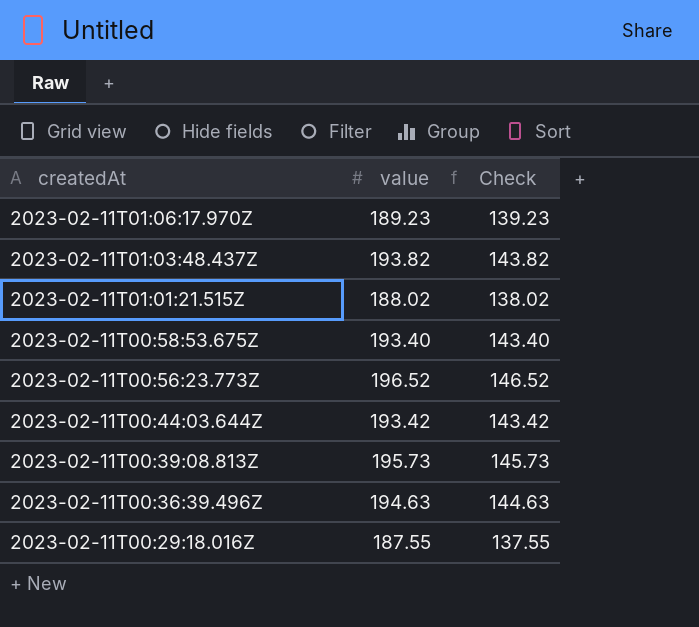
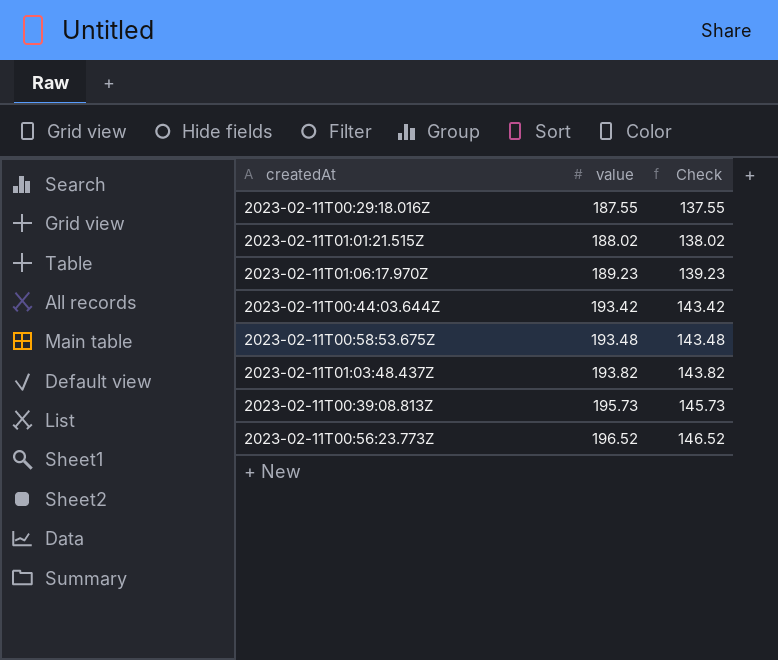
row order: createdAt descending -> value ascending
row 2023-02-11T00:36:39.496Z: 194.63 | 144.63 -> none
2023-02-11T00:58:53.675Z | value: 193.40 -> 193.48
2023-02-11T00:58:53.675Z | Check: 143.40 -> 143.48

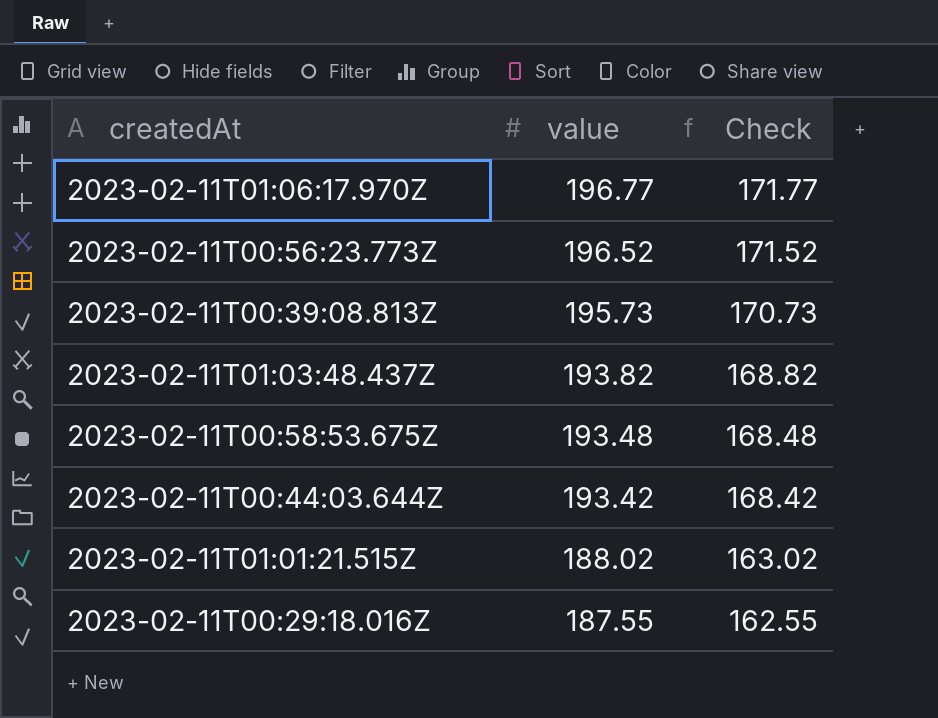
row order: value ascending -> value descending
column Check | formula: [value] - 50 -> [value] - 25
2023-02-11T01:06:17.970Z | value: 189.23 -> 196.77

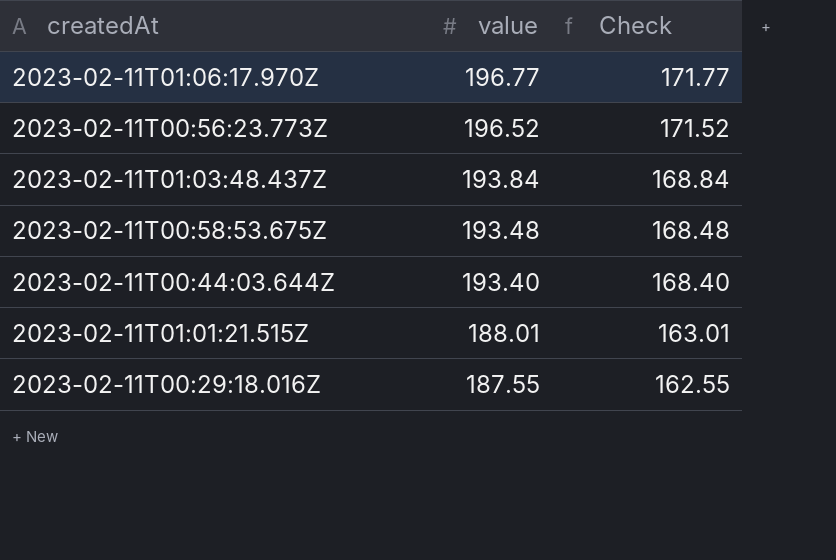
row 2023-02-11T00:39:08.813Z: 195.73 | 170.73 -> none
2023-02-11T01:03:48.437Z | value: 193.82 -> 193.84
2023-02-11T01:03:48.437Z | Check: 168.82 -> 168.84
2023-02-11T00:44:03.644Z | value: 193.42 -> 193.40
2023-02-11T00:44:03.644Z | Check: 168.42 -> 168.40
2023-02-11T01:01:21.515Z | value: 188.02 -> 188.01
2023-02-11T01:01:21.515Z | Check: 163.02 -> 163.01

